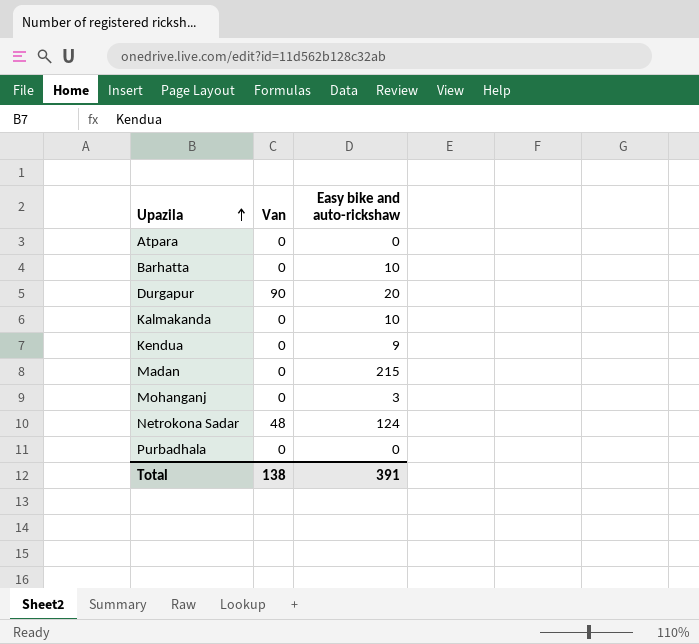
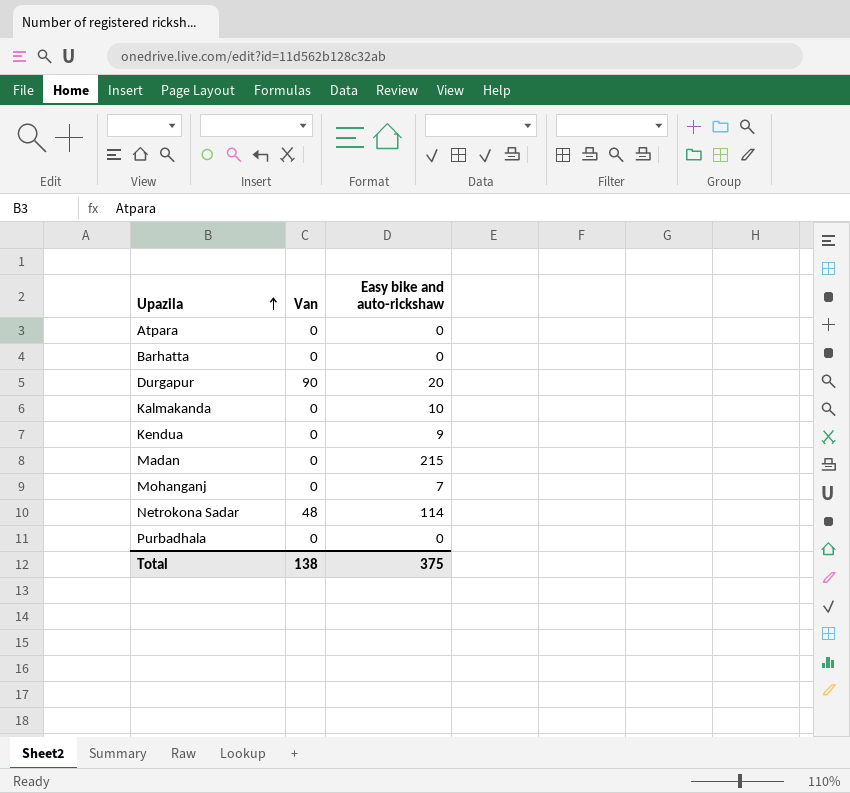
Barhatta | Easy bike and auto-rickshaw: 10 -> 0
Mohanganj | Easy bike and auto-rickshaw: 3 -> 7
Netrokona Sadar | Easy bike and auto-rickshaw: 124 -> 114
Total | Easy bike and auto-rickshaw: 391 -> 375

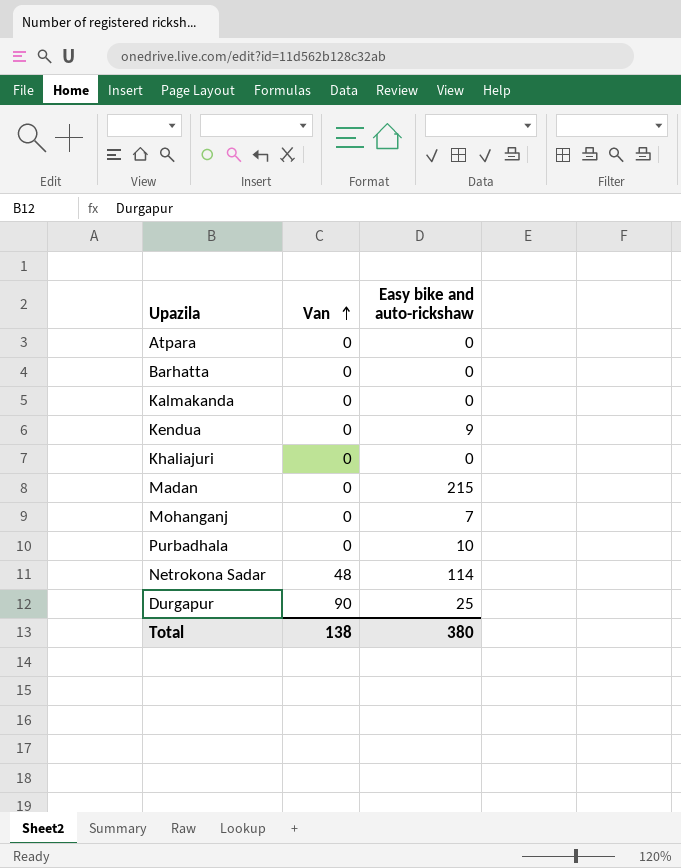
row order: Upazila ascending -> Van ascending
Kalmakanda | Easy bike and auto-rickshaw: 10 -> 0
row Khaliajuri: none -> 0 | 0
Purbadhala | Easy bike and auto-rickshaw: 0 -> 10
Durgapur | Easy bike and auto-rickshaw: 20 -> 25
Total | Easy bike and auto-rickshaw: 375 -> 380

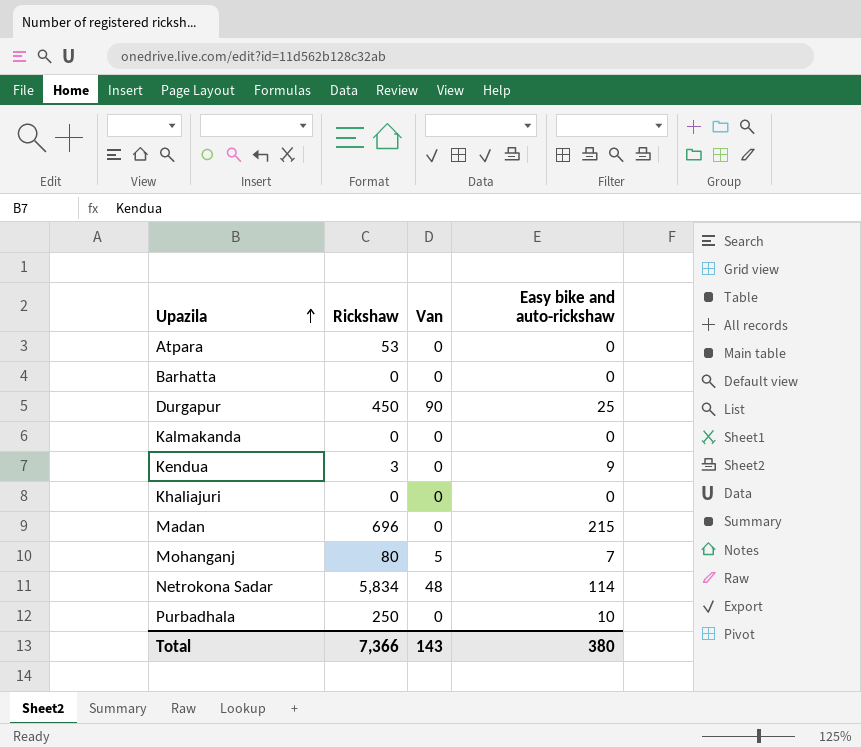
row order: Van ascending -> Upazila ascending
column Rickshaw | position: none -> 2
Mohanganj | Van: 0 -> 5
Total | Van: 138 -> 143

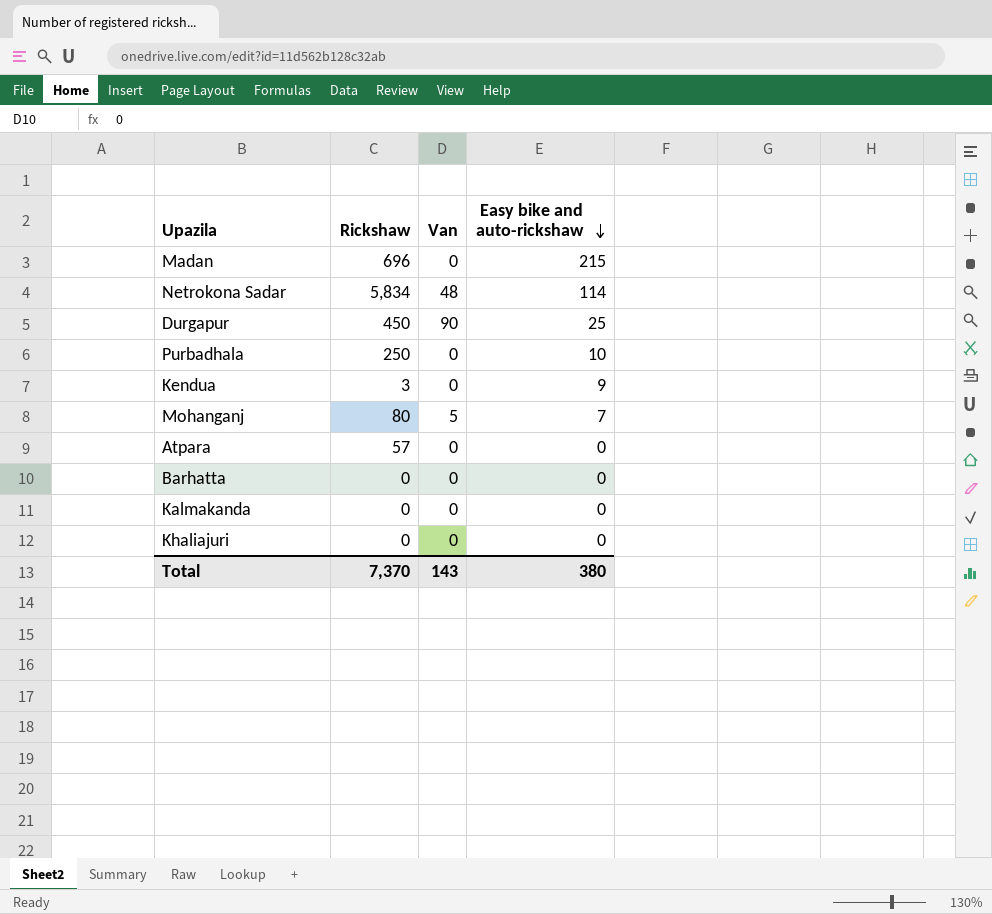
row order: Upazila ascending -> Easy bike and auto-rickshaw descending
Atpara | Rickshaw: 53 -> 57
Total | Rickshaw: 7,366 -> 7,370

